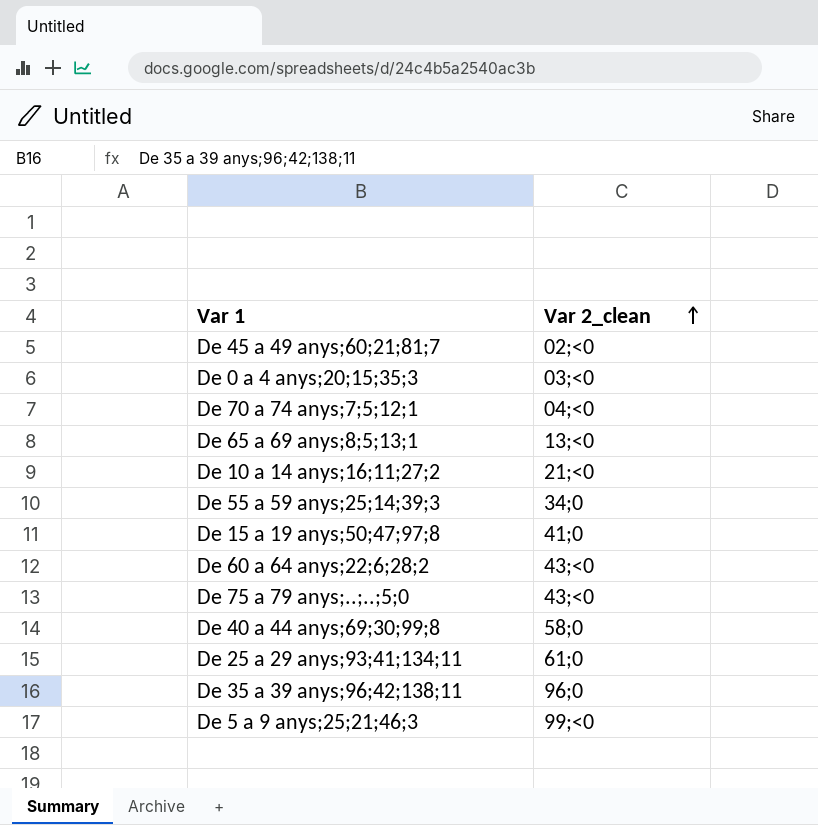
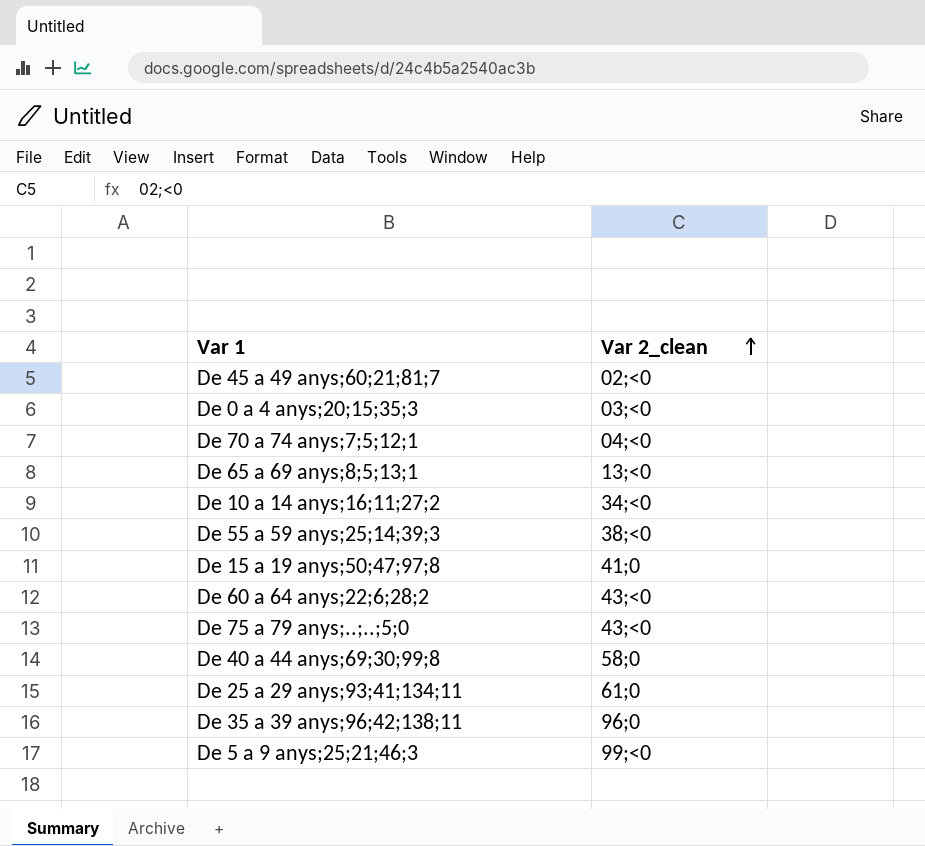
De 10 a 14 anys;16;11;27;2 | Var 2_clean: 21;<0 -> 34;<0
De 55 a 59 anys;25;14;39;3 | Var 2_clean: 34;0 -> 38;<0

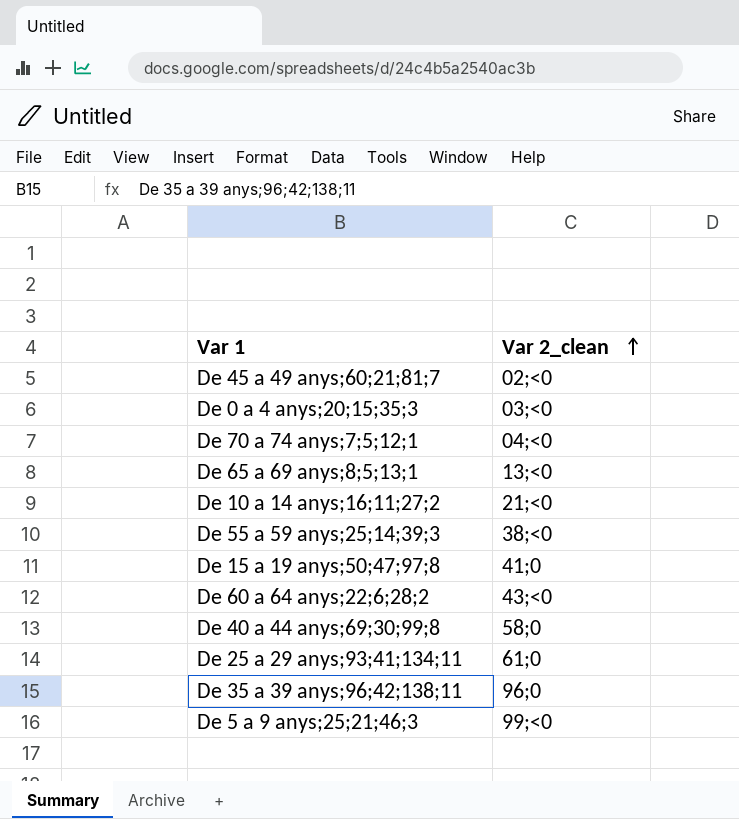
row De 75 a 79 anys;..;..;5;0: 43;<0 -> none
De 10 a 14 anys;16;11;27;2 | Var 2_clean: 34;<0 -> 21;<0

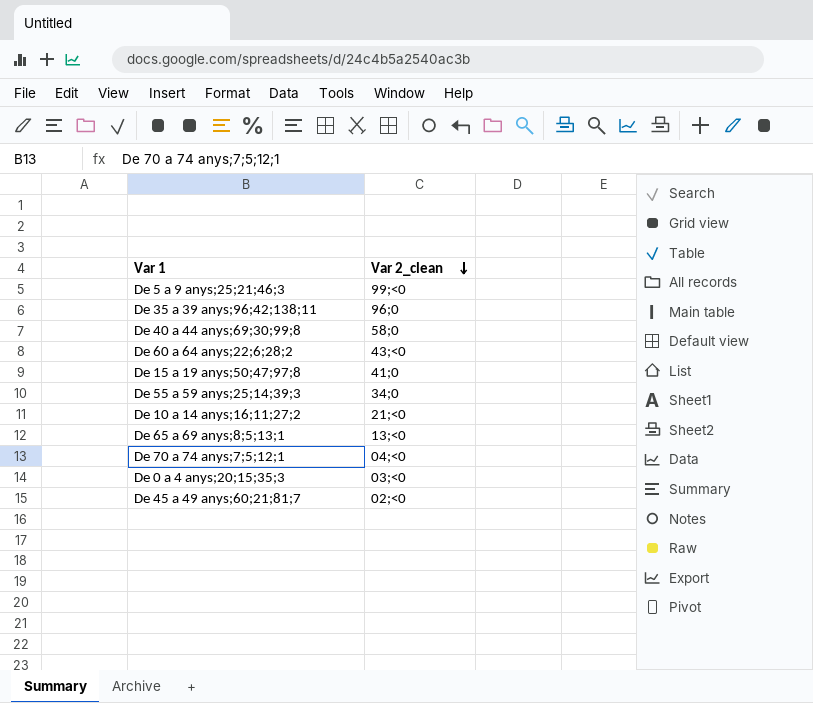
row order: Var 2_clean ascending -> Var 2_clean descending
row De 25 a 29 anys;93;41;134;11: 61;0 -> none
De 55 a 59 anys;25;14;39;3 | Var 2_clean: 38;<0 -> 34;0

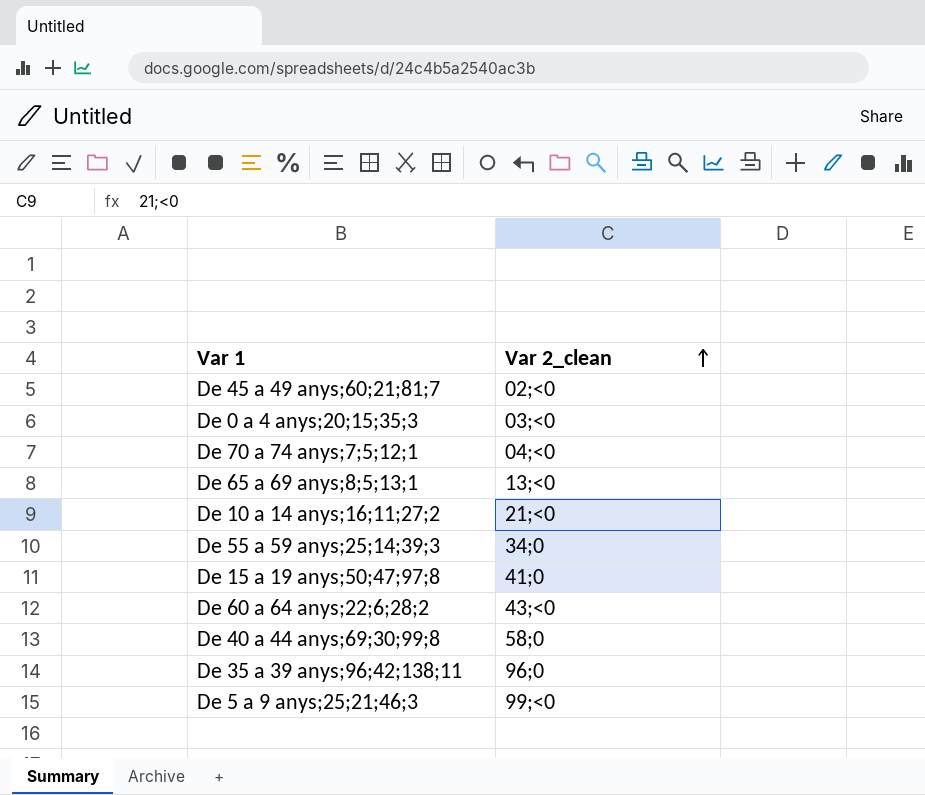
row order: Var 2_clean descending -> Var 2_clean ascending

